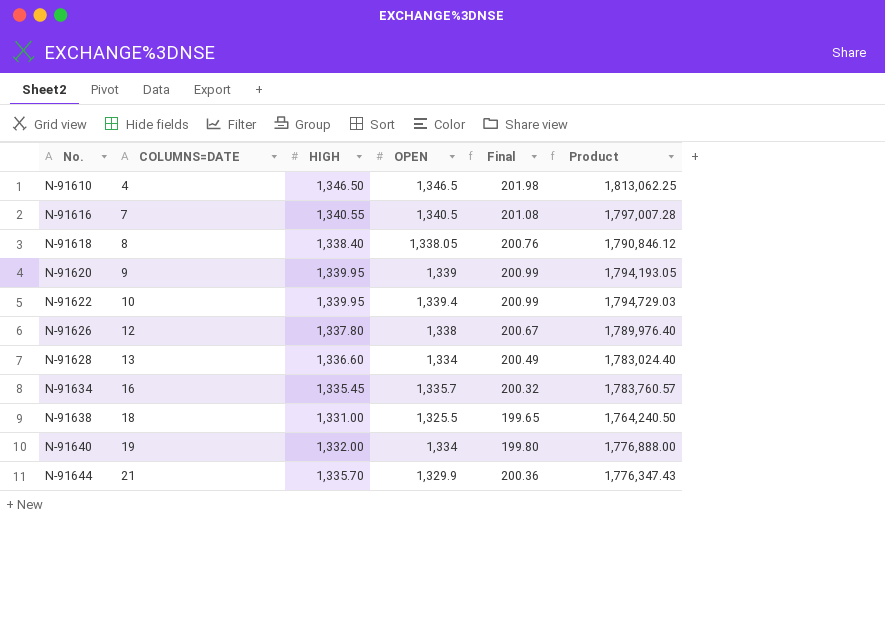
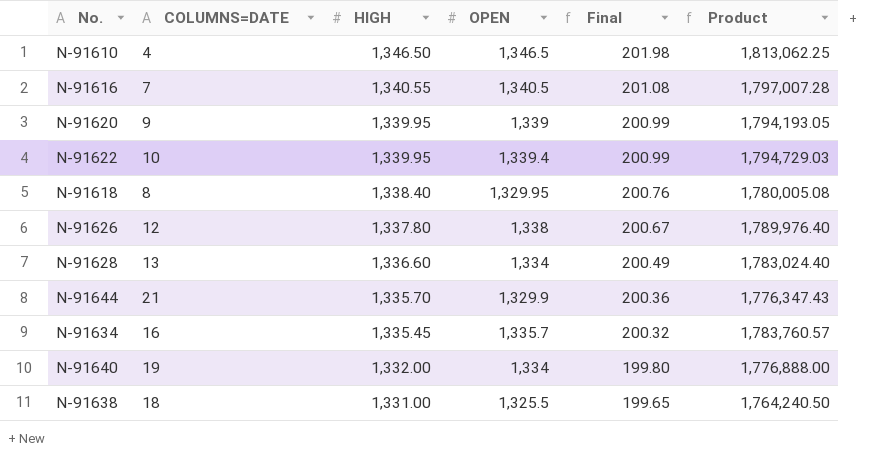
row order: No. ascending -> HIGH descending
N-91618 | OPEN: 1,338.05 -> 1,329.95
N-91618 | Product: 1,790,846.12 -> 1,780,005.08

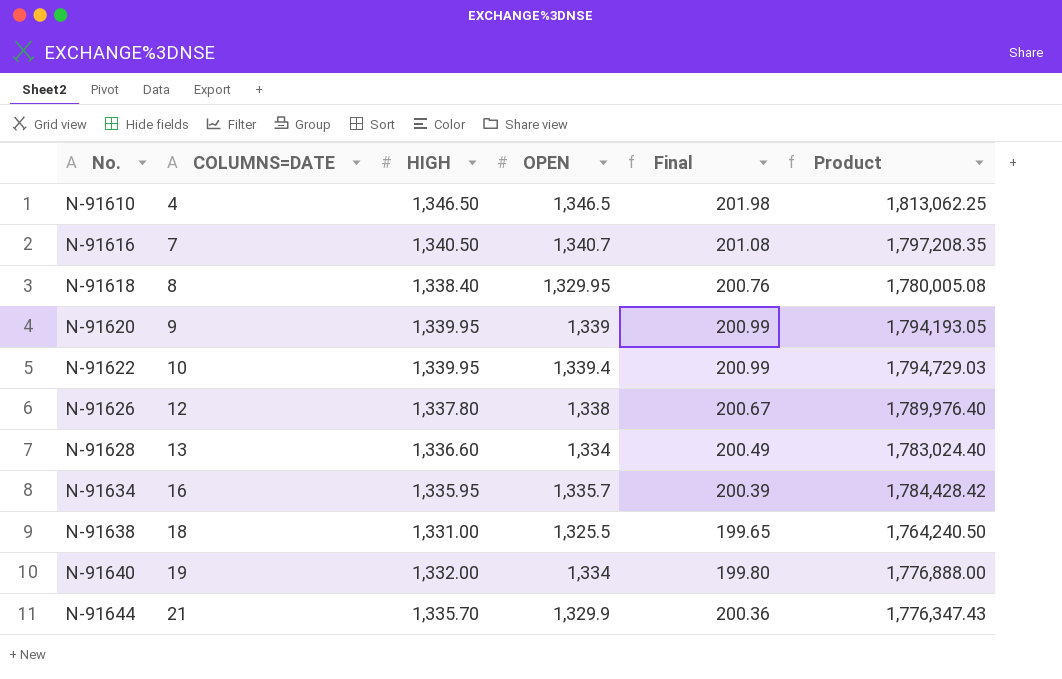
row order: HIGH descending -> No. ascending
N-91616 | HIGH: 1,340.55 -> 1,340.50
N-91616 | OPEN: 1,340.5 -> 1,340.7
N-91616 | Product: 1,797,007.28 -> 1,797,208.35
N-91634 | HIGH: 1,335.45 -> 1,335.95
N-91634 | Final: 200.32 -> 200.39
N-91634 | Product: 1,783,760.57 -> 1,784,428.42

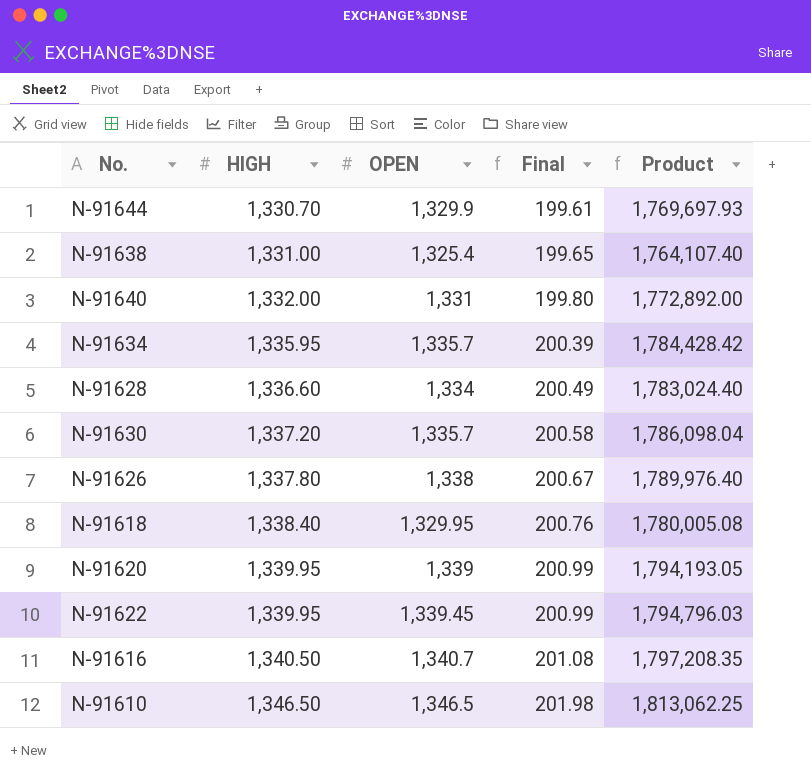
row order: No. ascending -> HIGH ascending
column COLUMNS=DATE | position: 2 -> none
N-91644 | HIGH: 1,335.70 -> 1,330.70
N-91644 | Final: 200.36 -> 199.61
N-91644 | Product: 1,776,347.43 -> 1,769,697.93
N-91638 | OPEN: 1,325.5 -> 1,325.4
N-91638 | Product: 1,764,240.50 -> 1,764,107.40
N-91640 | OPEN: 1,334 -> 1,331
N-91640 | Product: 1,776,888.00 -> 1,772,892.00
row N-91630: none -> 1,337.20 | 1,335.7 | 200.58 | 1,786,098.04
N-91622 | OPEN: 1,339.4 -> 1,339.45
N-91622 | Product: 1,794,729.03 -> 1,794,796.03

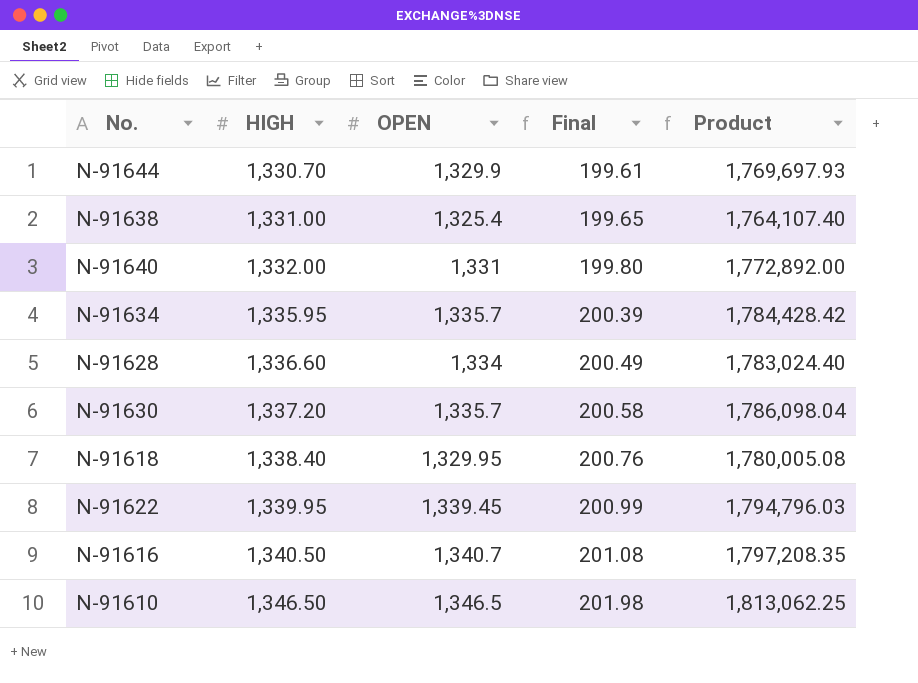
row N-91626: 1,337.80 | 1,338 | 200.67 | 1,789,976.40 -> none
row N-91620: 1,339.95 | 1,339 | 200.99 | 1,794,193.05 -> none

